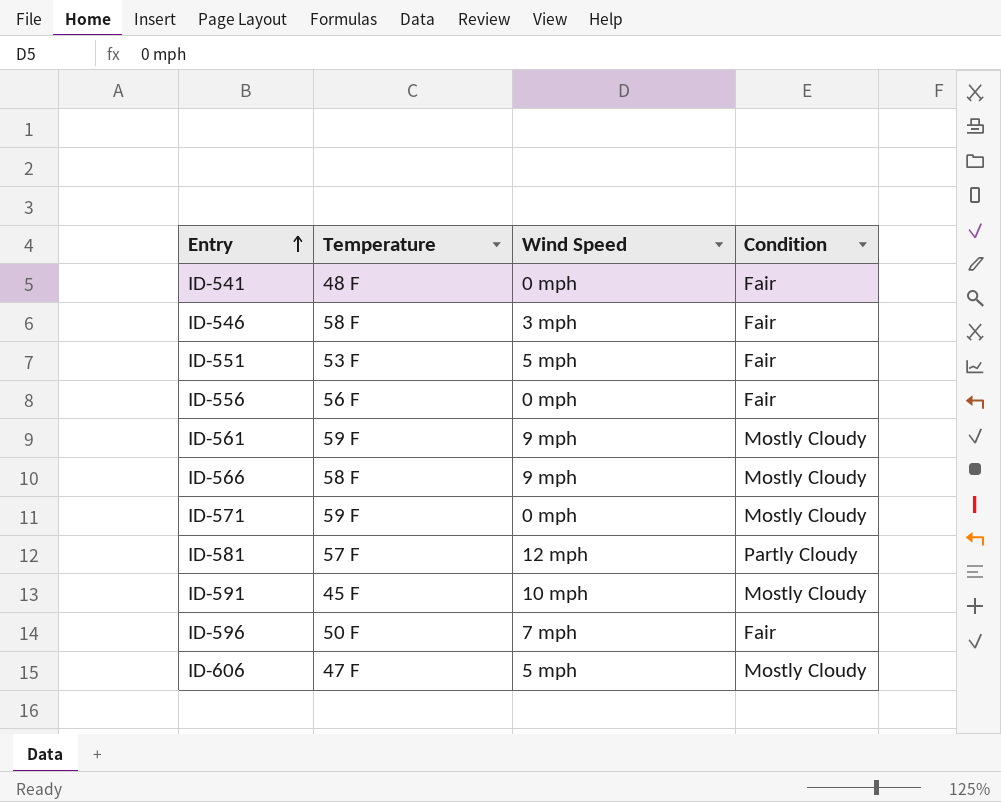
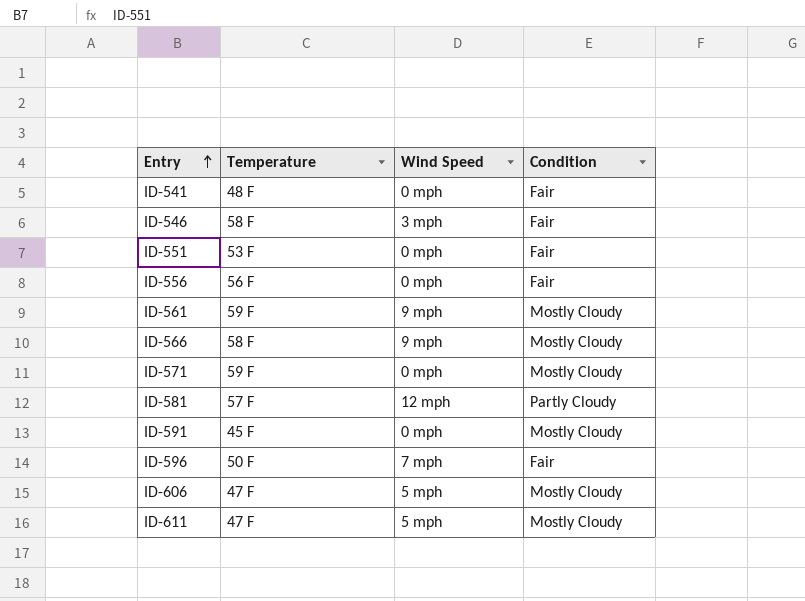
ID-551 | Wind Speed: 5 mph -> 0 mph
ID-591 | Wind Speed: 10 mph -> 0 mph
row ID-611: none -> 47 F | 5 mph | Mostly Cloudy

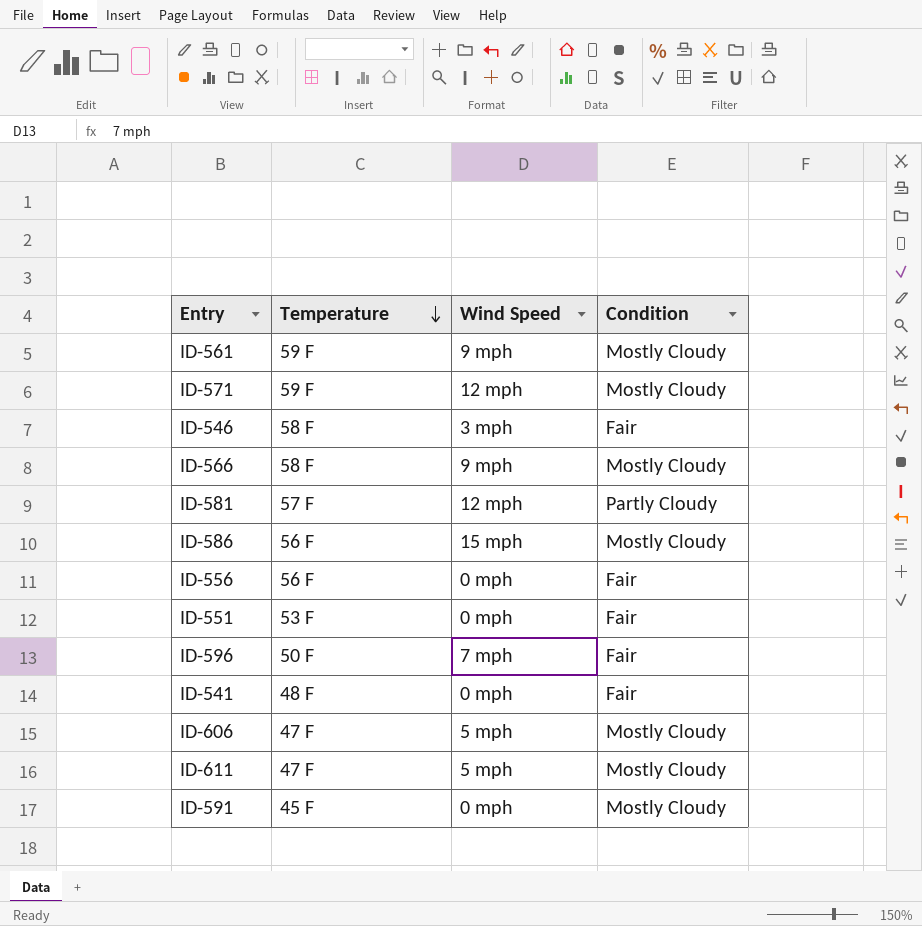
row order: Entry ascending -> Temperature descending
ID-571 | Wind Speed: 0 mph -> 12 mph
row ID-586: none -> 56 F | 15 mph | Mostly Cloudy

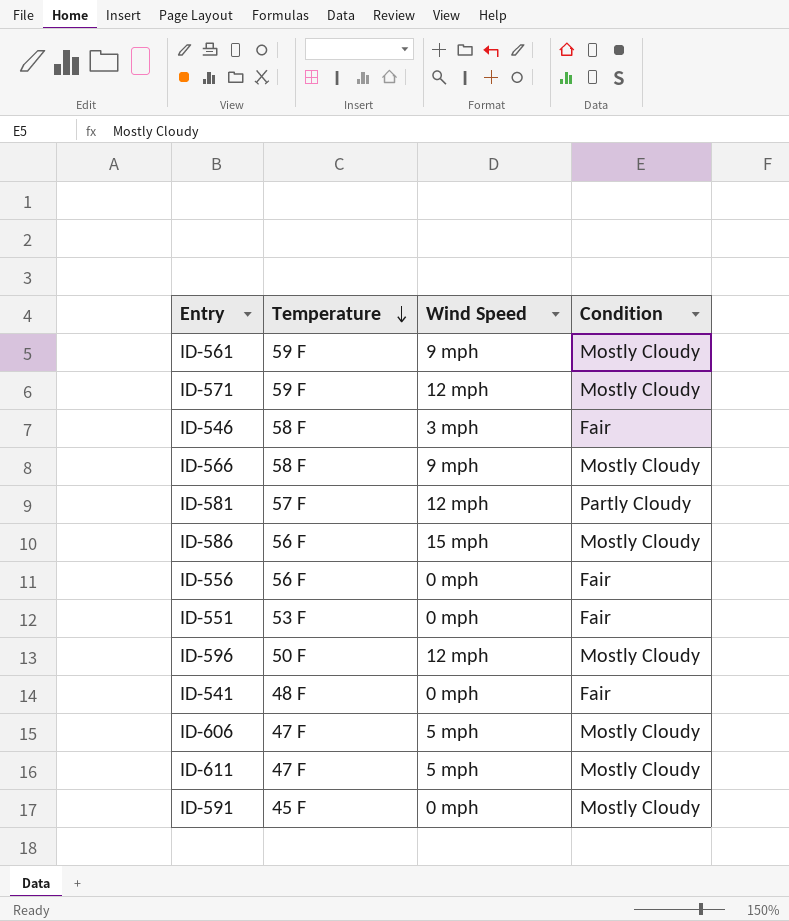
ID-596 | Wind Speed: 7 mph -> 12 mph
ID-596 | Condition: Fair -> Mostly Cloudy

